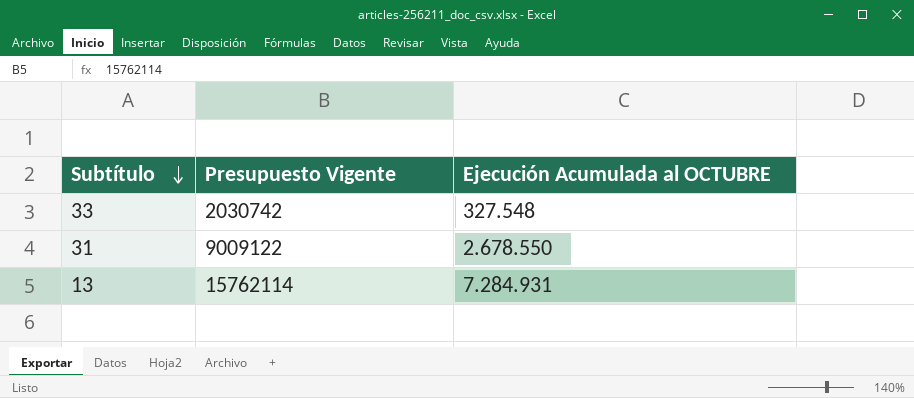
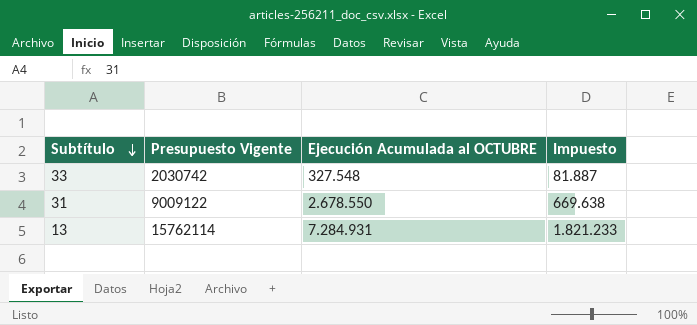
column Impuesto | formula: none -> [Ejecución Acumulada al OCTUBRE] * 0,25

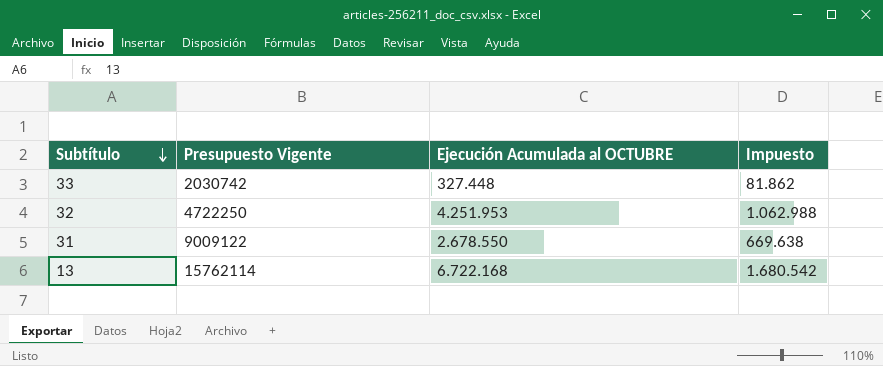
33 | Ejecución Acumulada al OCTUBRE: 327.548 -> 327.448
33 | Impuesto: 81.887 -> 81.862
row 32: none -> 4722250 | 4.251.953 | 1.062.988
13 | Ejecución Acumulada al OCTUBRE: 7.284.931 -> 6.722.168
13 | Impuesto: 1.821.233 -> 1.680.542

